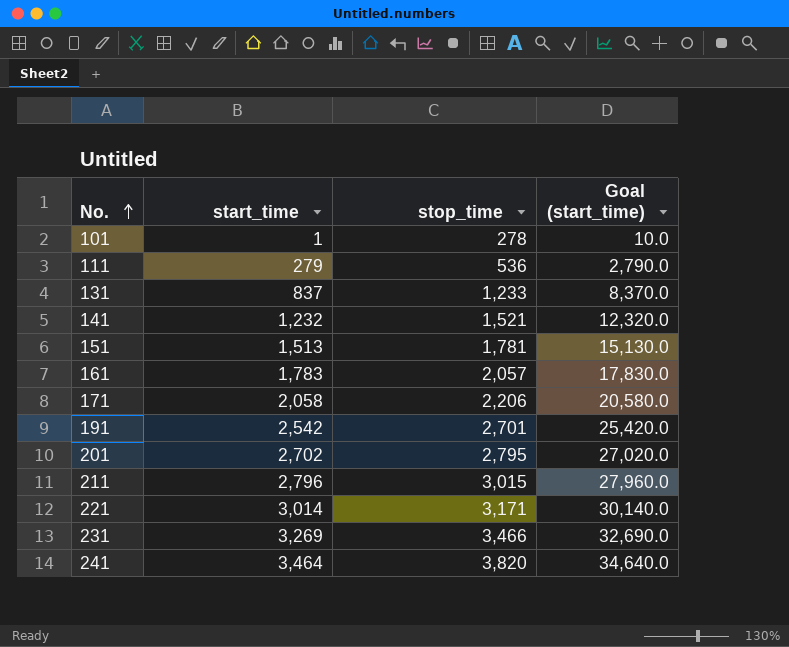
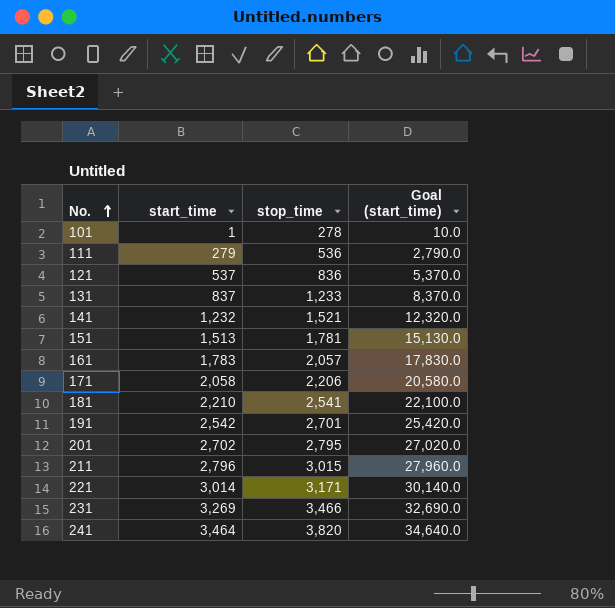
row 121: none -> 537 | 836 | 5,370.0
row 181: none -> 2,210 | 2,541 | 22,100.0

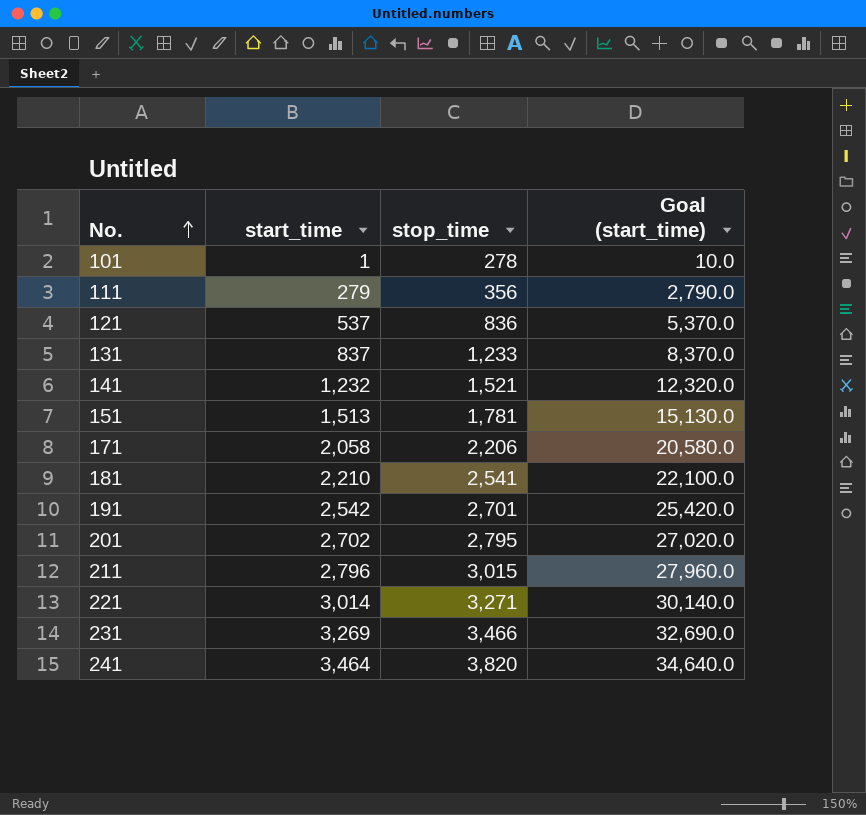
row 161: 1,783 | 2,057 | 17,830.0 -> none
111 | stop_time: 536 -> 356
221 | stop_time: 3,171 -> 3,271

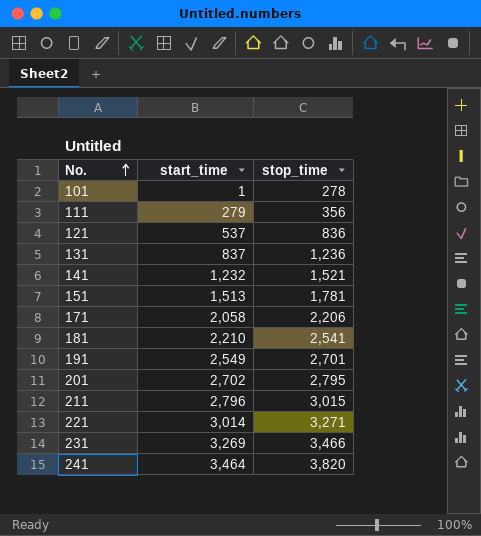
column Goal (start_time) | formula: [start_time] * 10 -> none
131 | stop_time: 1,233 -> 1,236
191 | start_time: 2,542 -> 2,549

